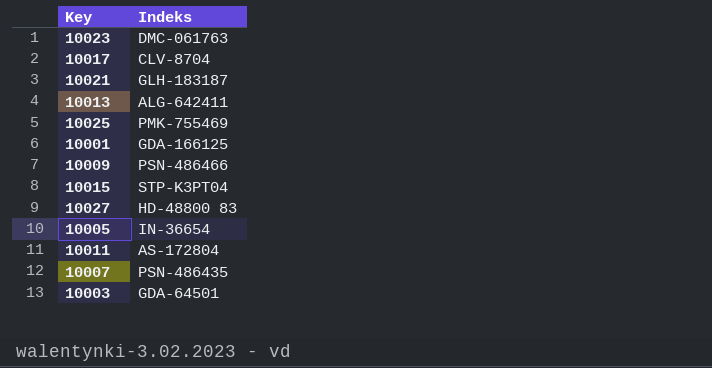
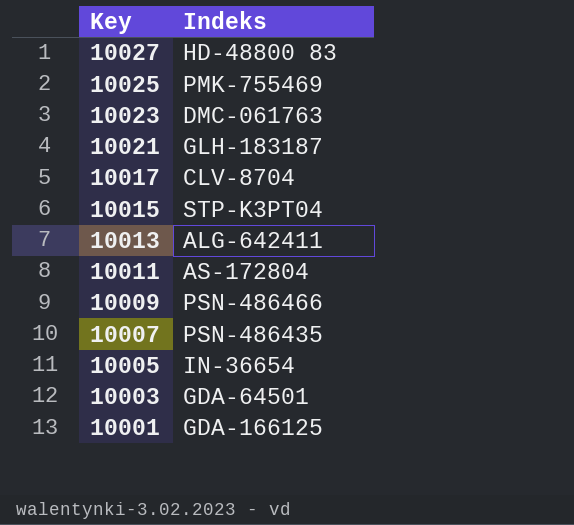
row order: none -> Key descending

